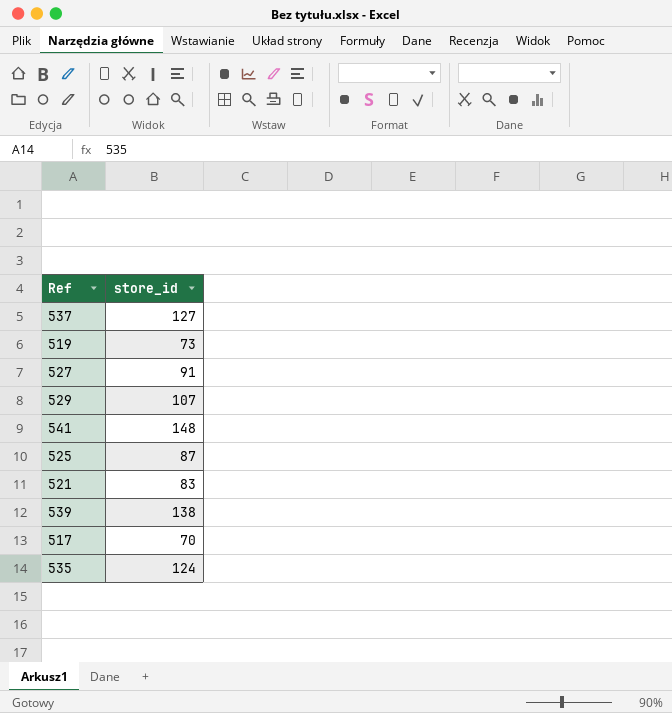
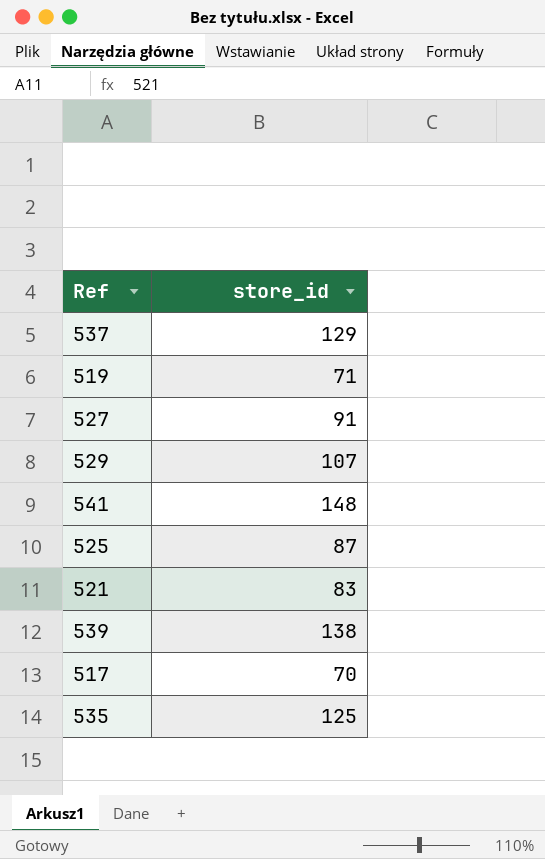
537 | store_id: 127 -> 129
519 | store_id: 73 -> 71
535 | store_id: 124 -> 125

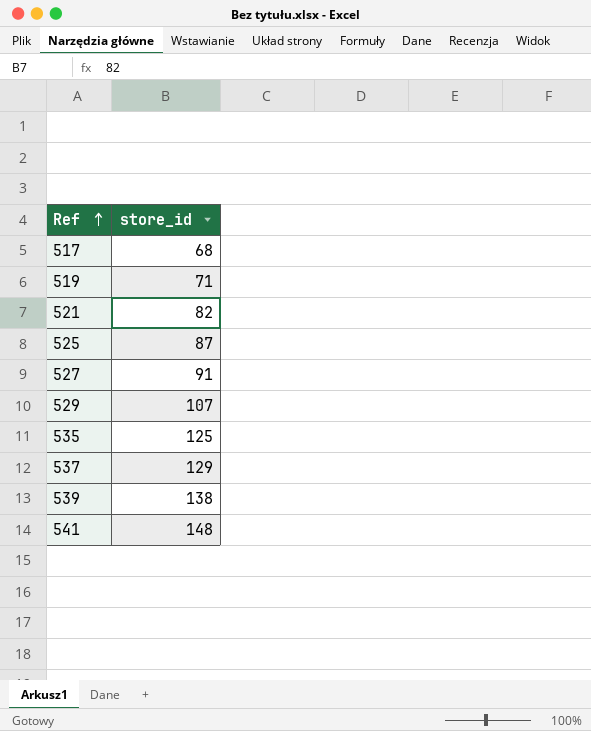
row order: none -> Ref ascending
517 | store_id: 70 -> 68
521 | store_id: 83 -> 82

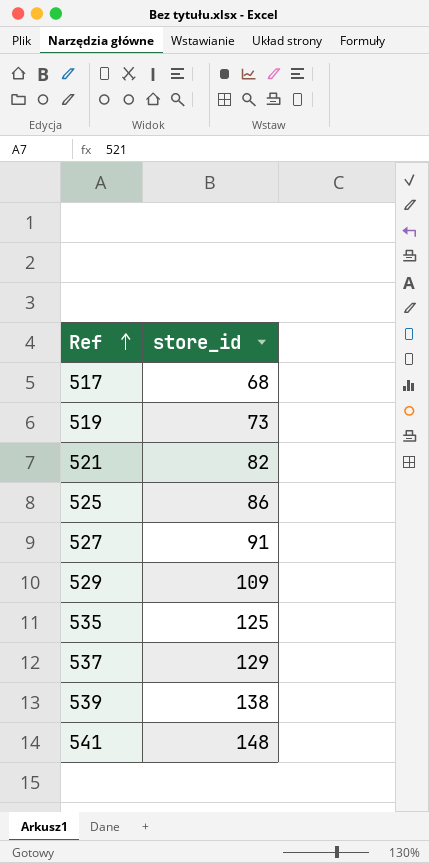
519 | store_id: 71 -> 73
525 | store_id: 87 -> 86
529 | store_id: 107 -> 109

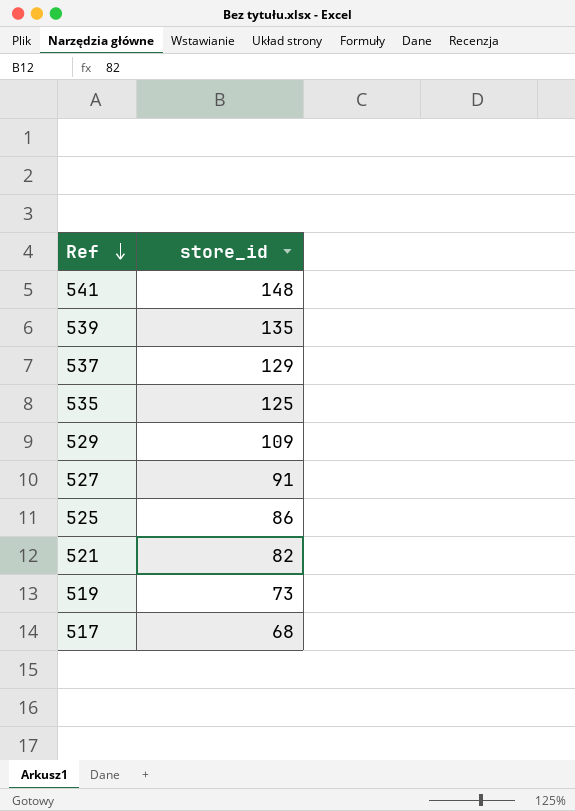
row order: Ref ascending -> Ref descending
539 | store_id: 138 -> 135

